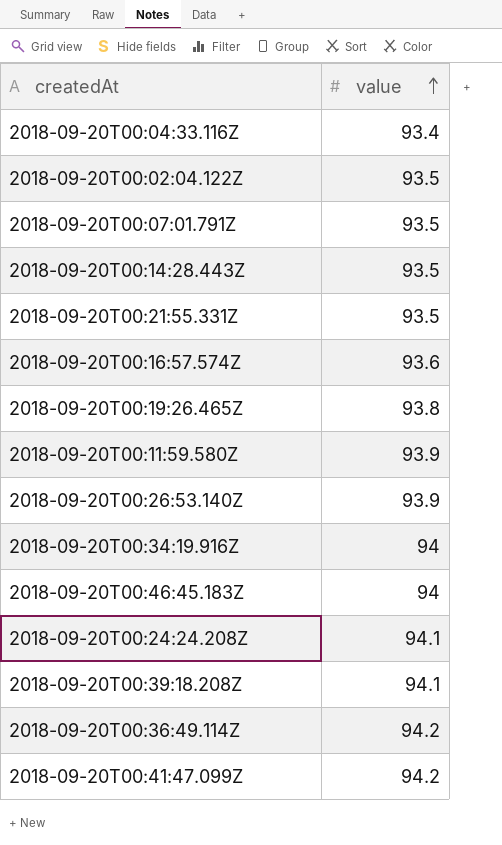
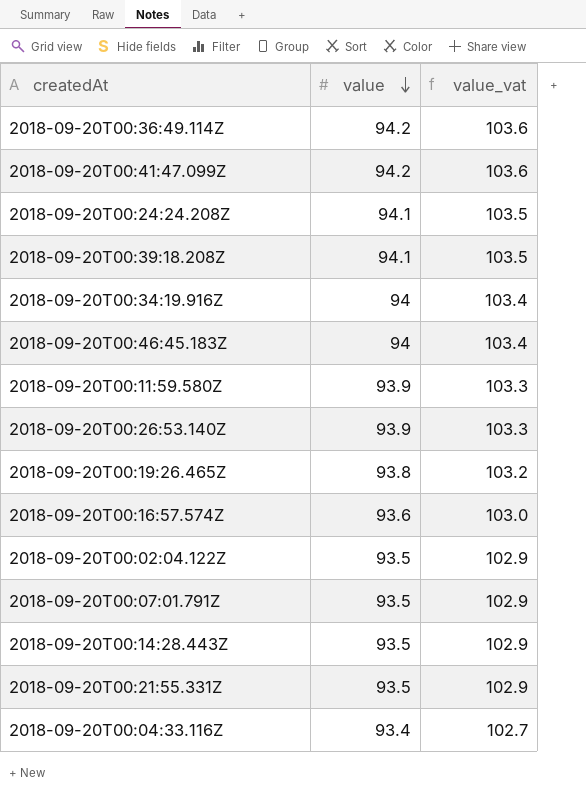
row order: value ascending -> value descending
column value_vat | formula: none -> [value] * 1.1

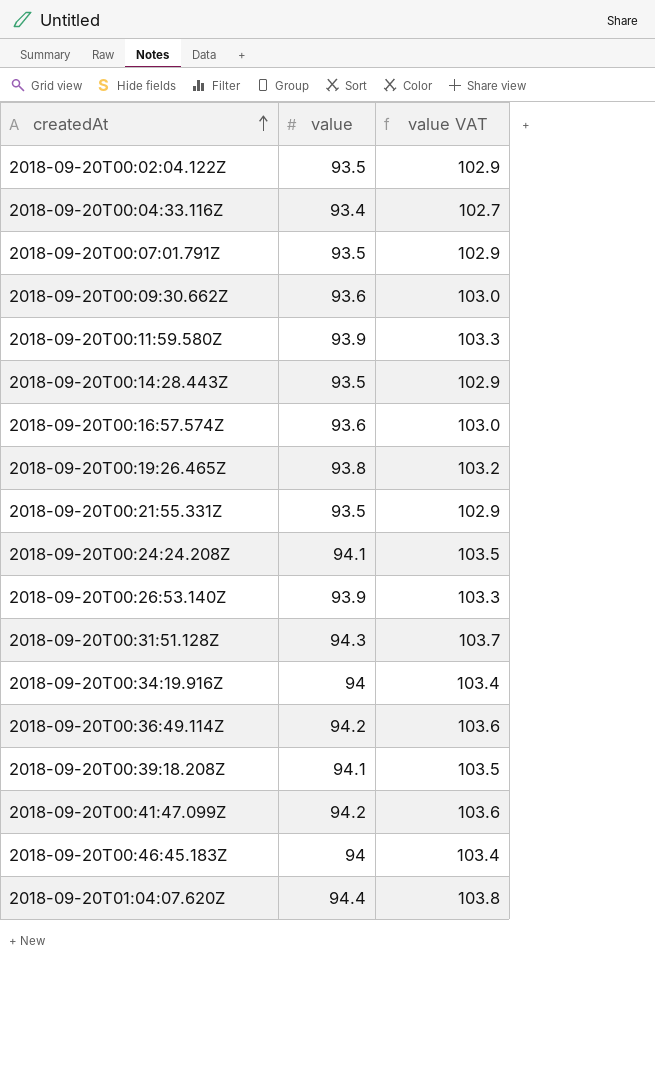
row order: value descending -> createdAt ascending
column name: value_vat -> value VAT
row 2018-09-20T00:09:30.662Z: none -> 93.6 | 103.0
row 2018-09-20T00:31:51.128Z: none -> 94.3 | 103.7
row 2018-09-20T01:04:07.620Z: none -> 94.4 | 103.8

